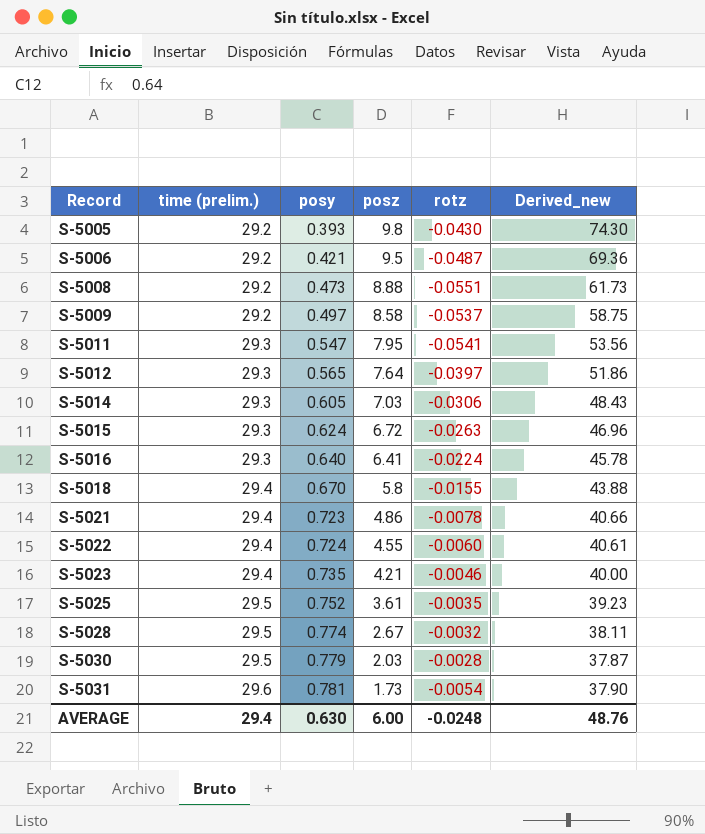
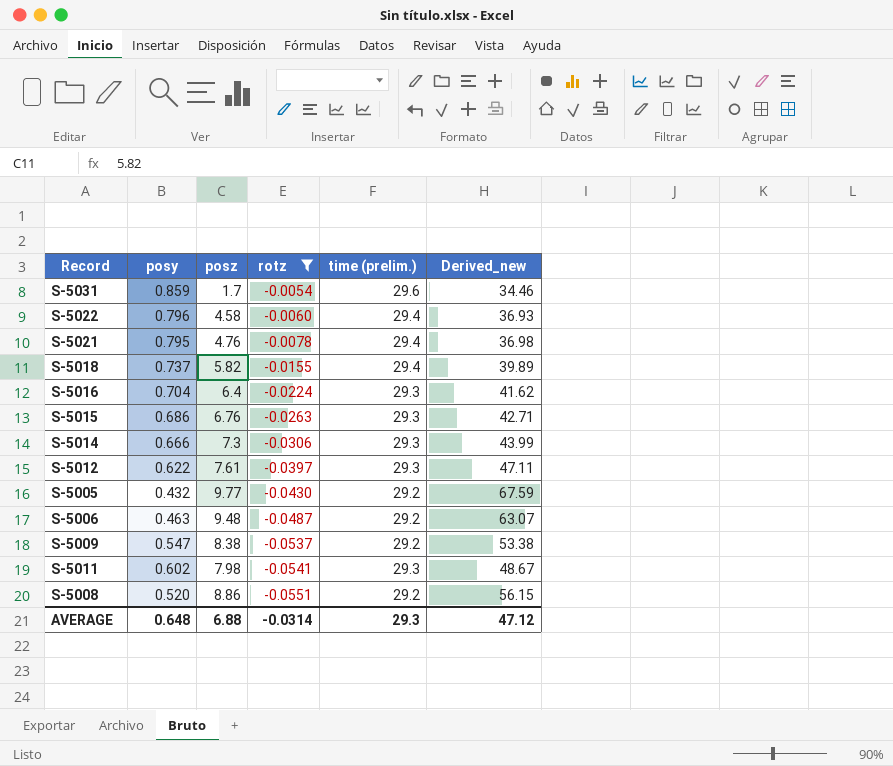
filter: none -> rotz <= -0.0054
row order: Record ascending -> rotz descending
column time (prelim.) | position: 2 -> 5
S-5031 | posy: 0.781 -> 0.859
S-5031 | posz: 1.73 -> 1.7
S-5031 | Derived_new: 37.90 -> 34.46
S-5022 | posy: 0.724 -> 0.796
S-5022 | posz: 4.55 -> 4.58
S-5022 | Derived_new: 40.61 -> 36.93
S-5021 | posy: 0.723 -> 0.795
S-5021 | posz: 4.86 -> 4.76
S-5021 | Derived_new: 40.66 -> 36.98
S-5018 | posy: 0.670 -> 0.737
S-5018 | posz: 5.8 -> 5.82
S-5018 | Derived_new: 43.88 -> 39.89
S-5016 | posy: 0.640 -> 0.704
S-5016 | posz: 6.41 -> 6.4
S-5016 | Derived_new: 45.78 -> 41.62
S-5015 | posy: 0.624 -> 0.686
S-5015 | posz: 6.72 -> 6.76
S-5015 | Derived_new: 46.96 -> 42.71
S-5014 | posy: 0.605 -> 0.666
S-5014 | posz: 7.03 -> 7.3
S-5014 | Derived_new: 48.43 -> 43.99
S-5012 | posy: 0.565 -> 0.622
S-5012 | posz: 7.64 -> 7.61
S-5012 | Derived_new: 51.86 -> 47.11
S-5005 | posy: 0.393 -> 0.432
S-5005 | posz: 9.8 -> 9.77
S-5005 | Derived_new: 74.30 -> 67.59
S-5006 | posy: 0.421 -> 0.463
S-5006 | posz: 9.5 -> 9.48
S-5006 | Derived_new: 69.36 -> 63.07
S-5009 | posy: 0.497 -> 0.547
S-5009 | posz: 8.58 -> 8.38
S-5009 | Derived_new: 58.75 -> 53.38
S-5011 | posy: 0.547 -> 0.602
S-5011 | posz: 7.95 -> 7.98
S-5011 | Derived_new: 53.56 -> 48.67
S-5008 | posy: 0.473 -> 0.520
S-5008 | posz: 8.88 -> 8.86
S-5008 | Derived_new: 61.73 -> 56.15
AVERAGE | posy: 0.630 -> 0.648
AVERAGE | posz: 6.00 -> 6.88
AVERAGE | rotz: -0.0248 -> -0.0314
AVERAGE | time (prelim.): 29.4 -> 29.3
AVERAGE | Derived_new: 48.76 -> 47.12

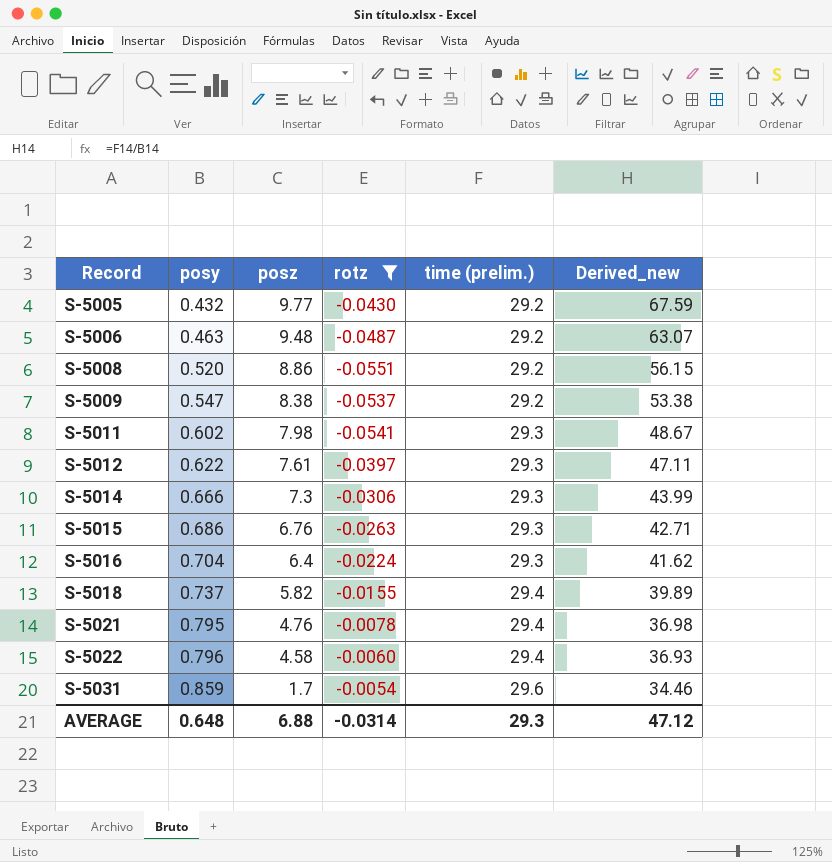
row order: rotz descending -> Record ascending

